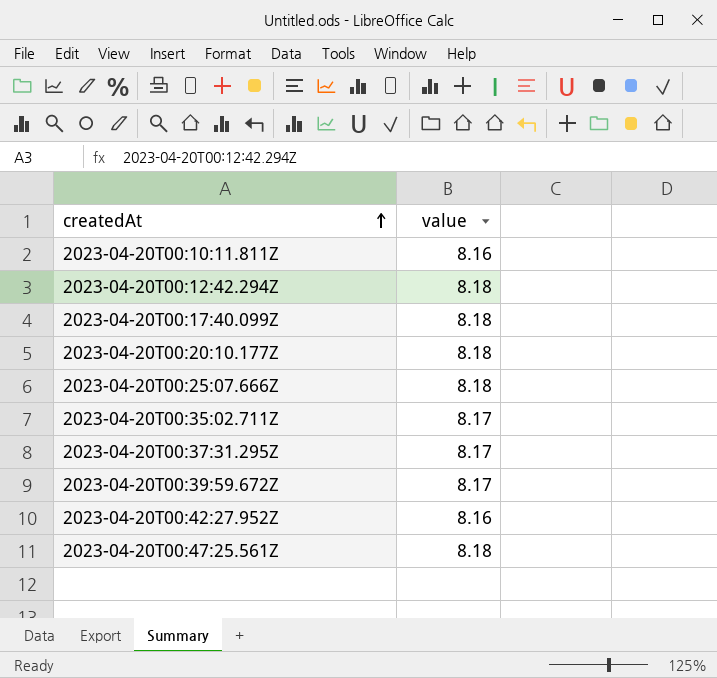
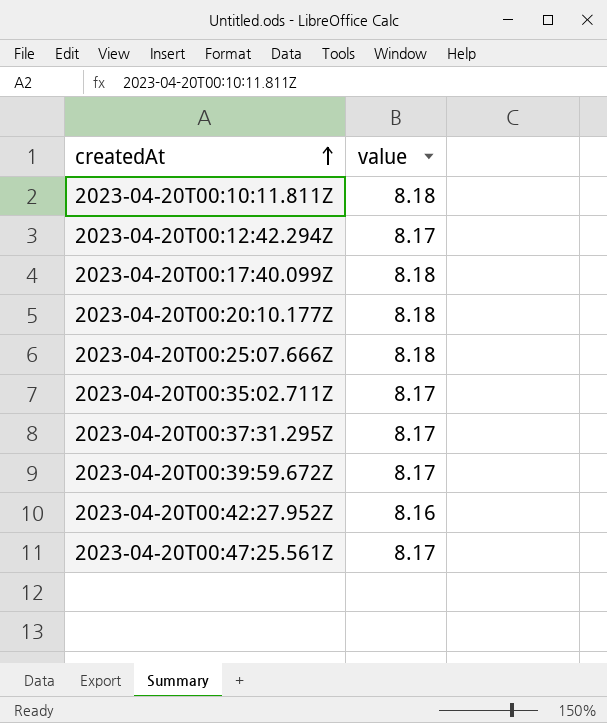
2023-04-20T00:10:11.811Z | value: 8.16 -> 8.18
2023-04-20T00:12:42.294Z | value: 8.18 -> 8.17
2023-04-20T00:47:25.561Z | value: 8.18 -> 8.17

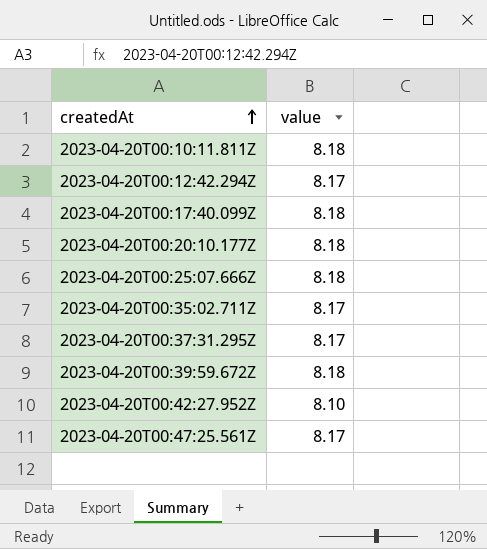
2023-04-20T00:39:59.672Z | value: 8.17 -> 8.18
2023-04-20T00:42:27.952Z | value: 8.16 -> 8.10

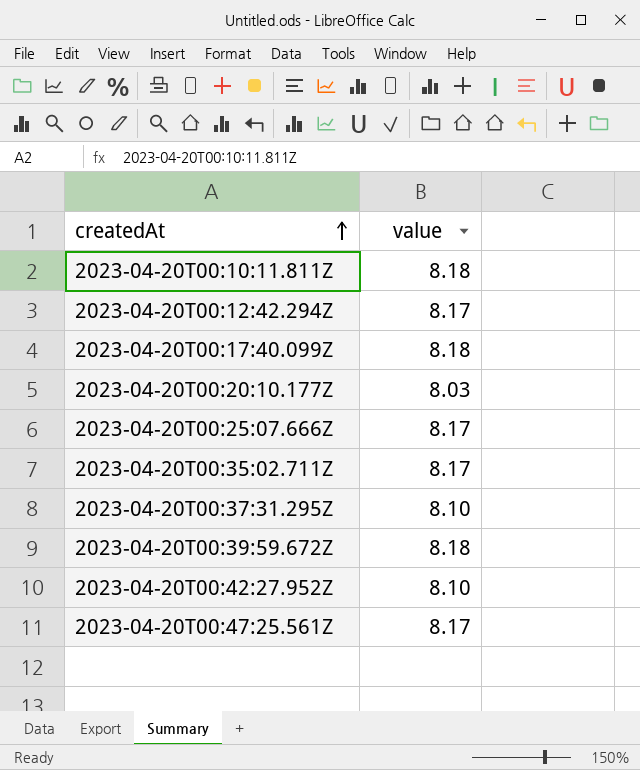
2023-04-20T00:20:10.177Z | value: 8.18 -> 8.03
2023-04-20T00:25:07.666Z | value: 8.18 -> 8.17
2023-04-20T00:37:31.295Z | value: 8.17 -> 8.10

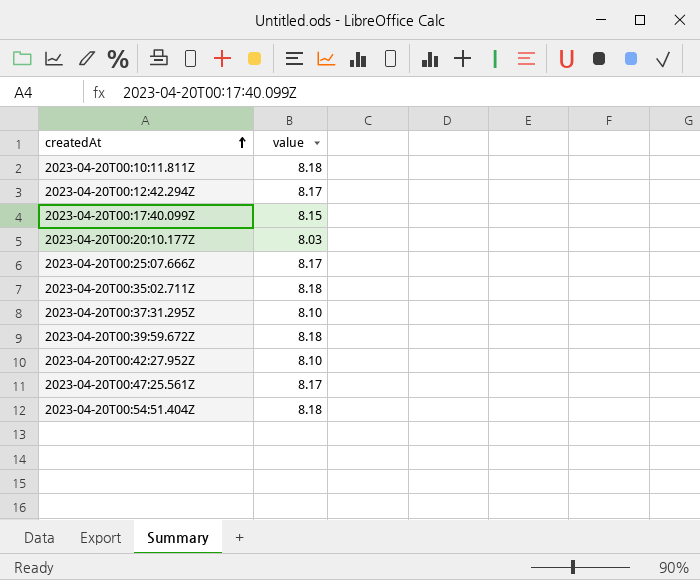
2023-04-20T00:17:40.099Z | value: 8.18 -> 8.15
2023-04-20T00:35:02.711Z | value: 8.17 -> 8.18
row 2023-04-20T00:54:51.404Z: none -> 8.18

